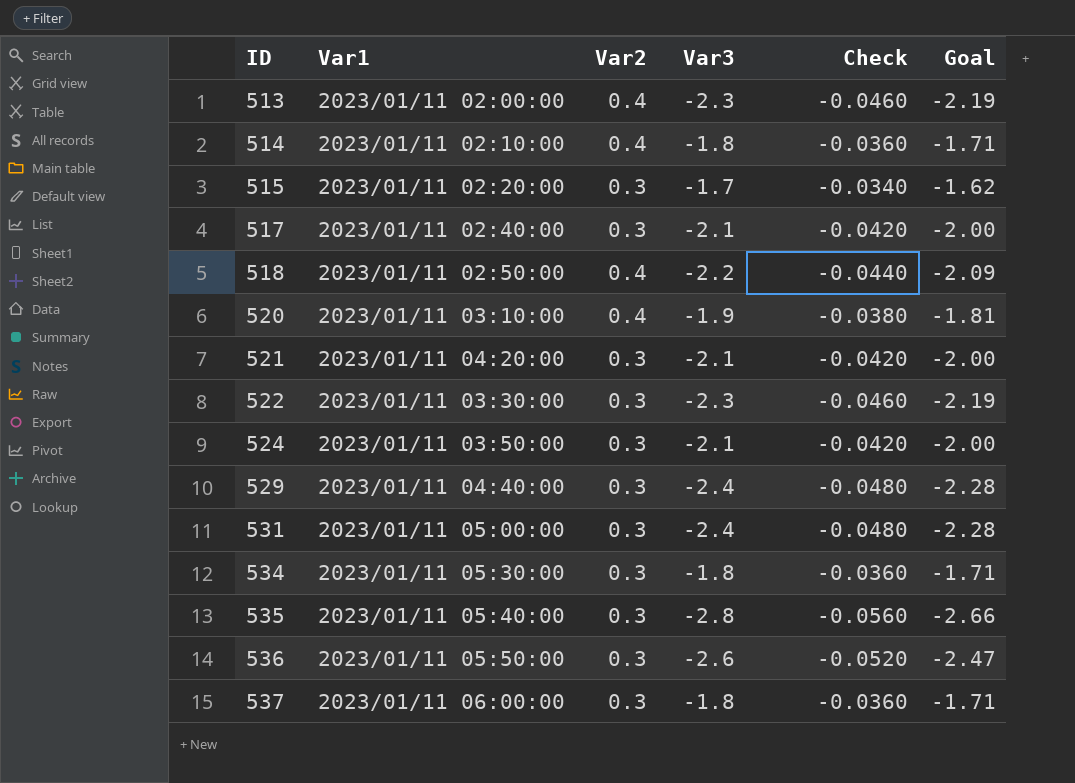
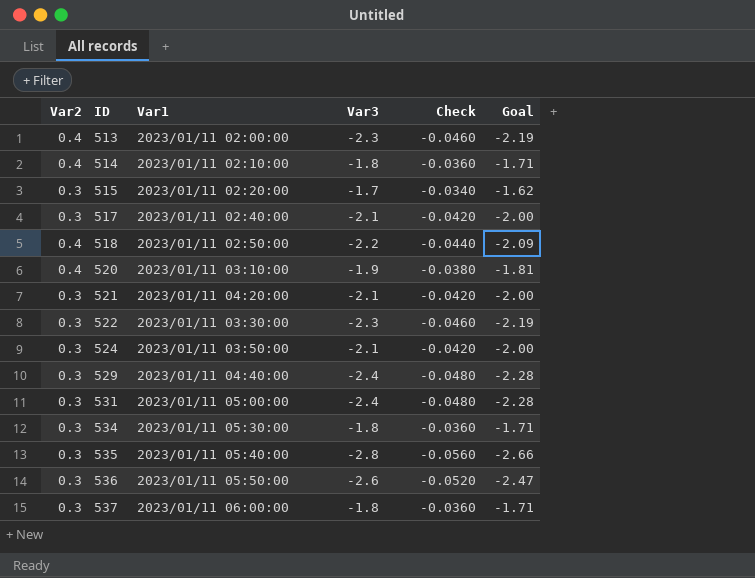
column Var2 | position: 3 -> 1

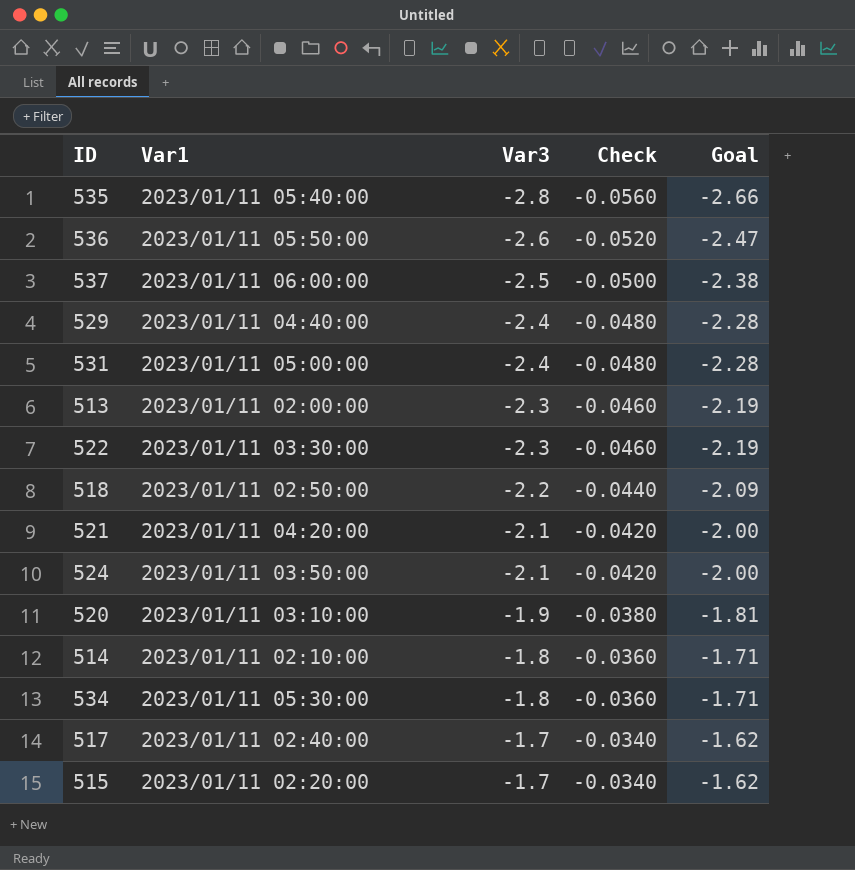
row order: ID ascending -> Var3 ascending
column Var2 | position: 1 -> none
537 | Var3: -1.8 -> -2.5
537 | Check: -0.0360 -> -0.0500
537 | Goal: -1.71 -> -2.38
517 | Var3: -2.1 -> -1.7
517 | Check: -0.0420 -> -0.0340
517 | Goal: -2.00 -> -1.62

